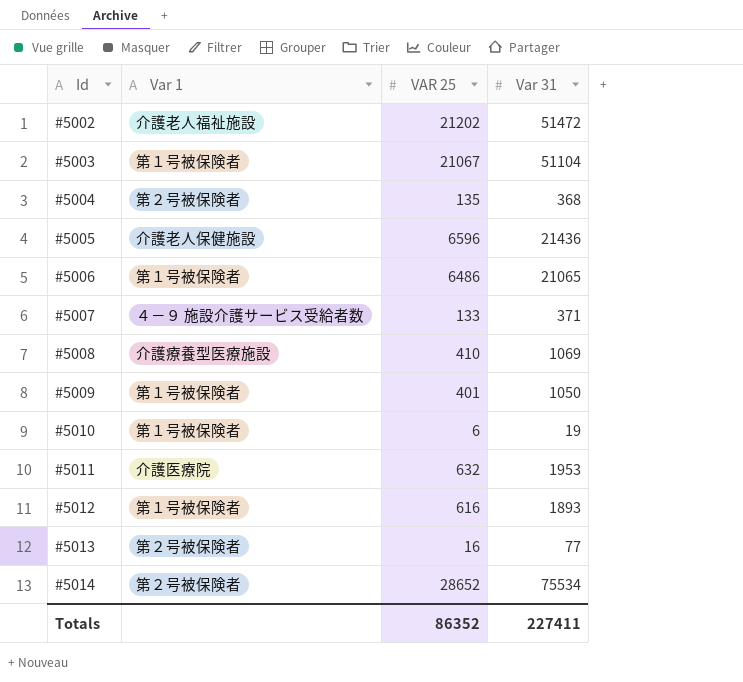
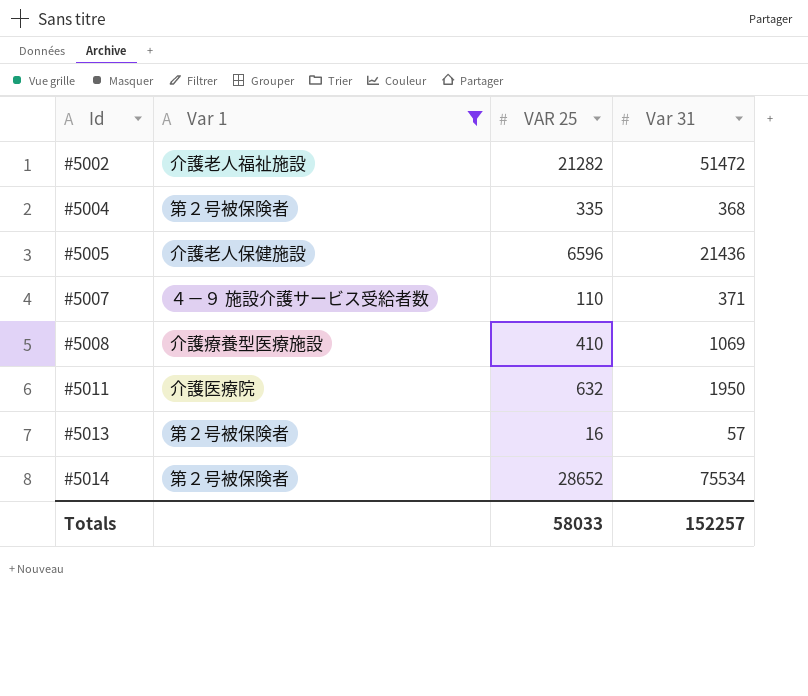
filter: none -> Var 1 != 第１号被保険者
#5002 | VAR 25: 21202 -> 21282
#5004 | VAR 25: 135 -> 335
#5007 | VAR 25: 133 -> 110
#5011 | Var 31: 1953 -> 1950
#5013 | Var 31: 77 -> 57
Totals | VAR 25: 86352 -> 58033
Totals | Var 31: 227411 -> 152257

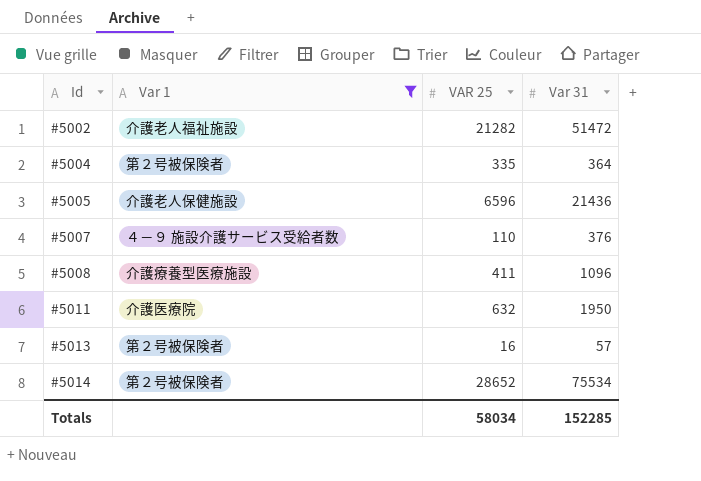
#5004 | Var 31: 368 -> 364
#5007 | Var 31: 371 -> 376
#5008 | VAR 25: 410 -> 411
#5008 | Var 31: 1069 -> 1096
Totals | VAR 25: 58033 -> 58034
Totals | Var 31: 152257 -> 152285

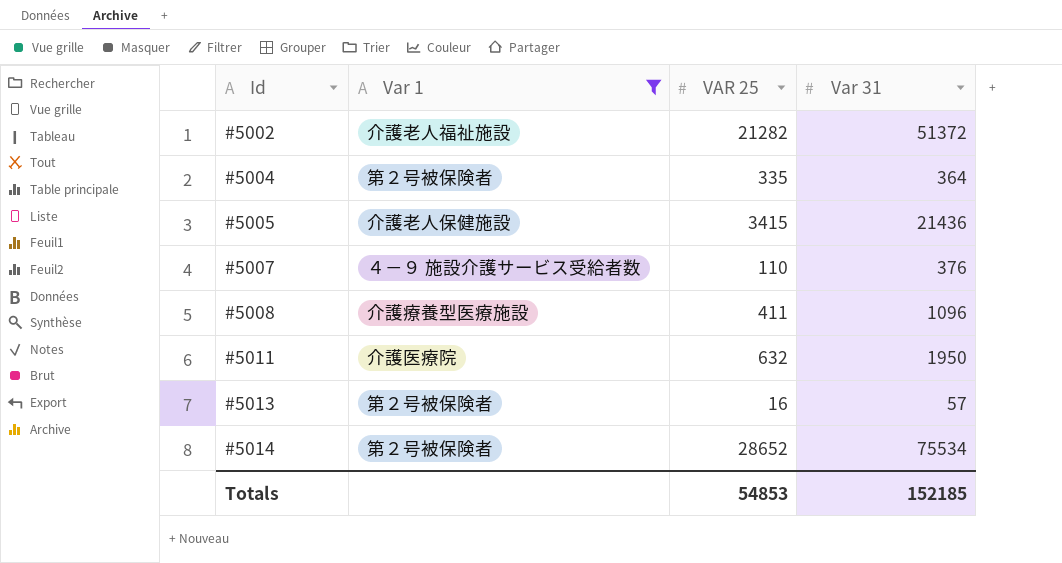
#5002 | Var 31: 51472 -> 51372
#5005 | VAR 25: 6596 -> 3415
Totals | VAR 25: 58034 -> 54853
Totals | Var 31: 152285 -> 152185

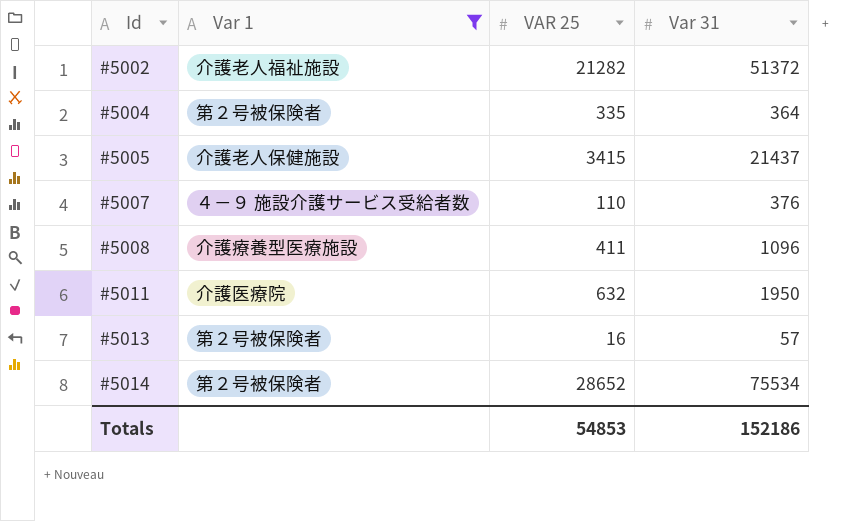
#5005 | Var 31: 21436 -> 21437
Totals | Var 31: 152185 -> 152186

